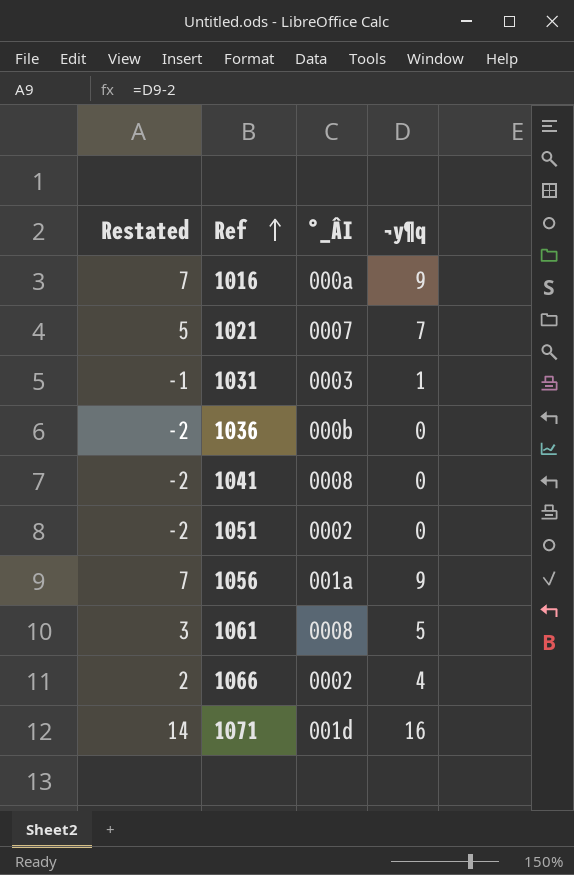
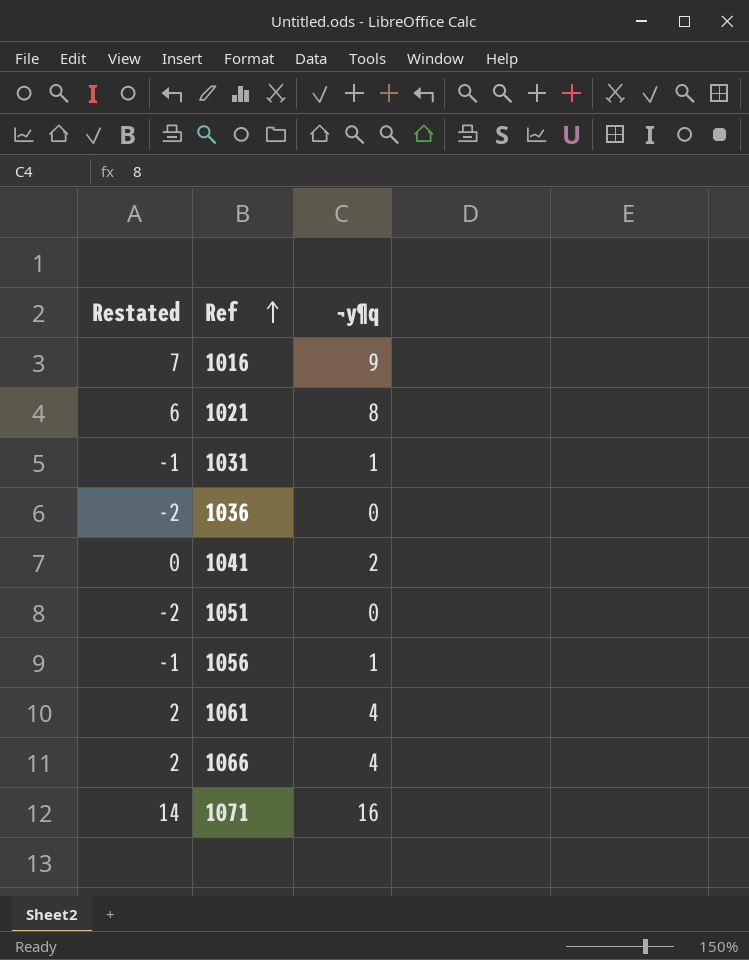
column °_ÂI | position: 3 -> none
1021 | Restated: 5 -> 6
1021 | ¬y¶q: 7 -> 8
1041 | Restated: -2 -> 0
1041 | ¬y¶q: 0 -> 2
1056 | Restated: 7 -> -1
1056 | ¬y¶q: 9 -> 1
1061 | Restated: 3 -> 2
1061 | ¬y¶q: 5 -> 4

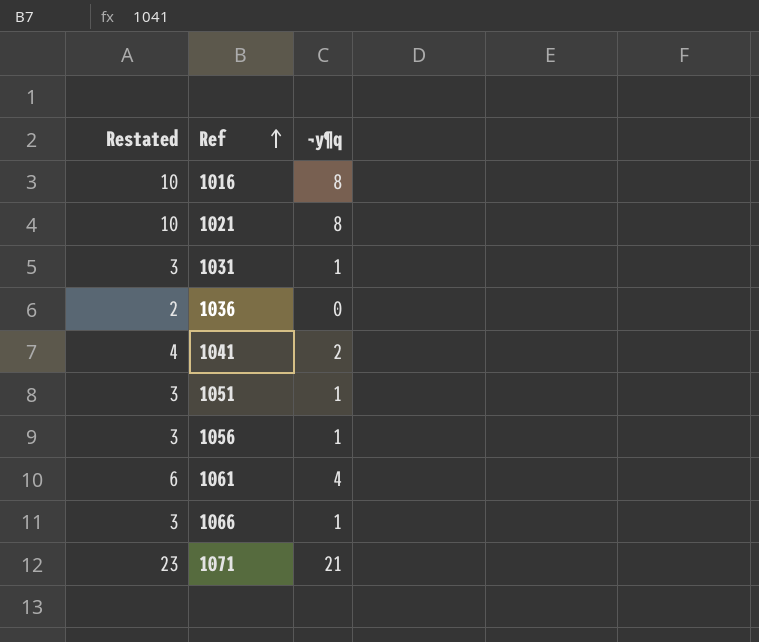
column Restated | formula: [¬y¶q] - 2 -> [¬y¶q] + 2
1016 | ¬y¶q: 9 -> 8
1051 | ¬y¶q: 0 -> 1
1066 | ¬y¶q: 4 -> 1
1071 | ¬y¶q: 16 -> 21

